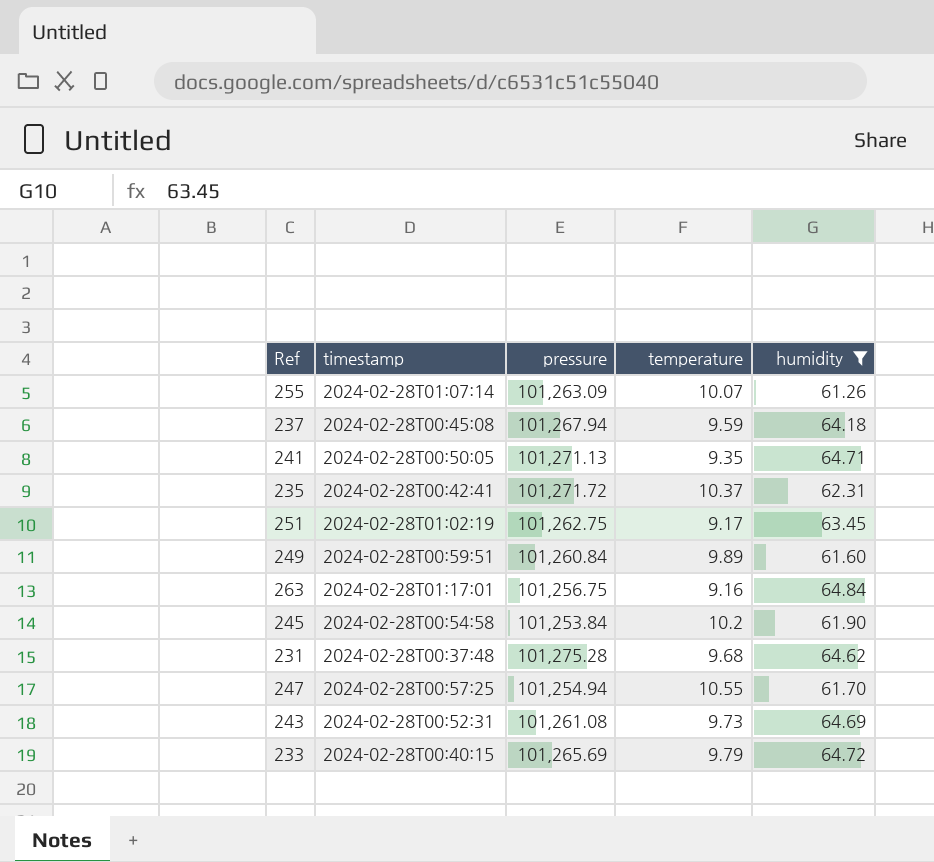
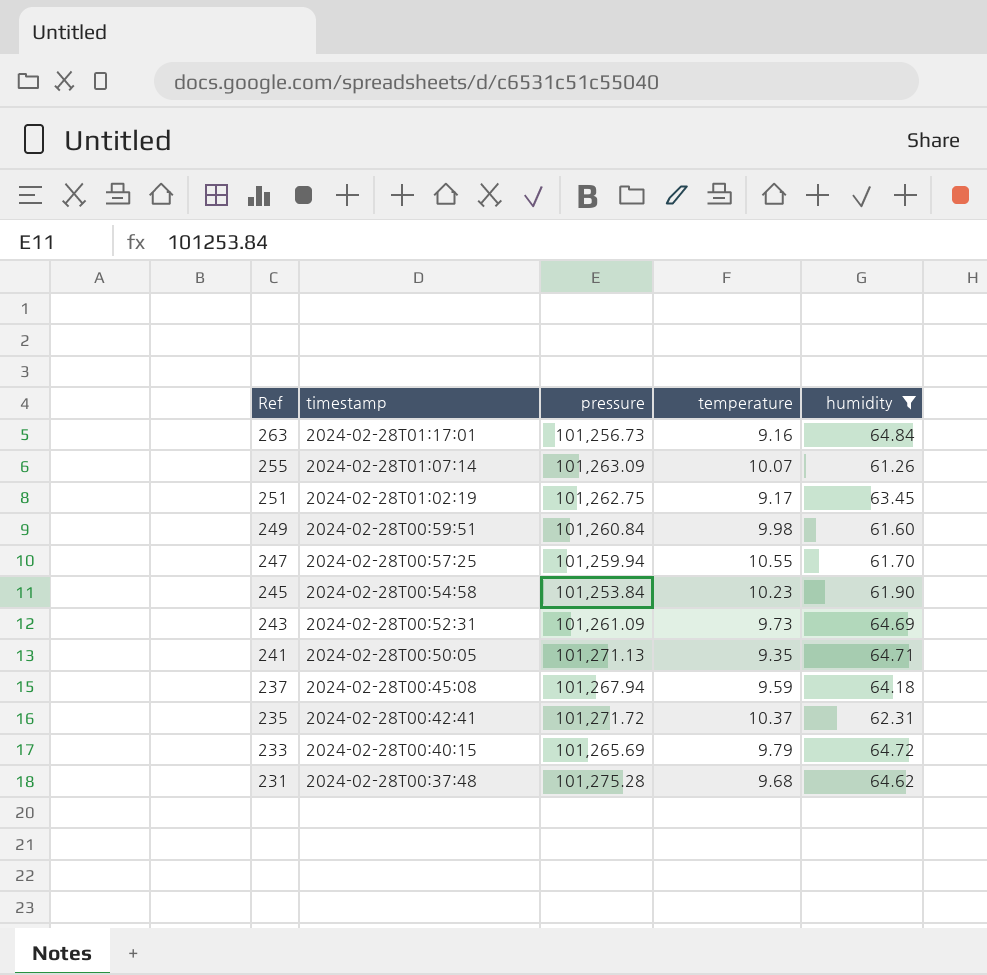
row order: none -> Ref descending
263 | pressure: 101,256.75 -> 101,256.73
249 | temperature: 9.89 -> 9.98
247 | pressure: 101,254.94 -> 101,259.94
245 | temperature: 10.2 -> 10.23
243 | pressure: 101,261.08 -> 101,261.09

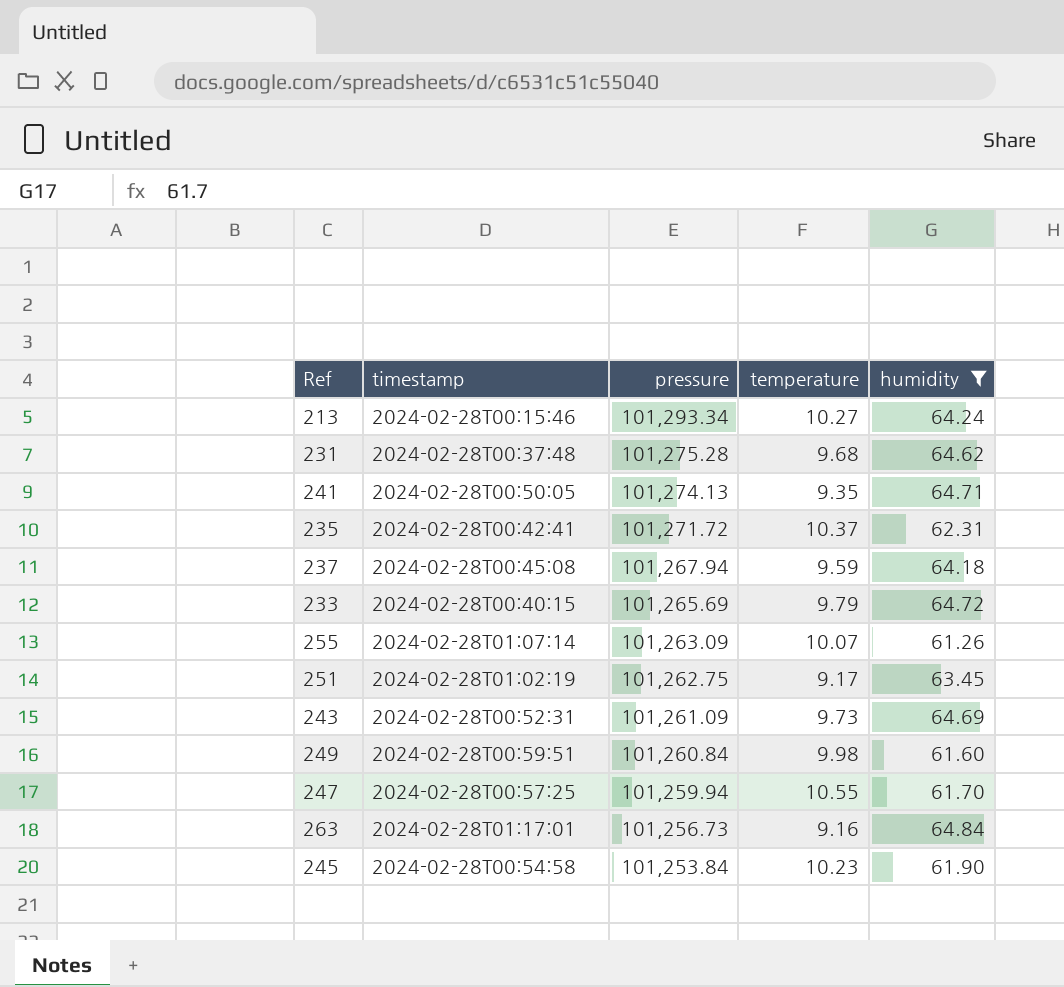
row order: Ref descending -> pressure descending
row 213: none -> 2024-02-28T00:15:46 | 101,293.34 | 10.27 | 64.24
241 | pressure: 101,271.13 -> 101,274.13

